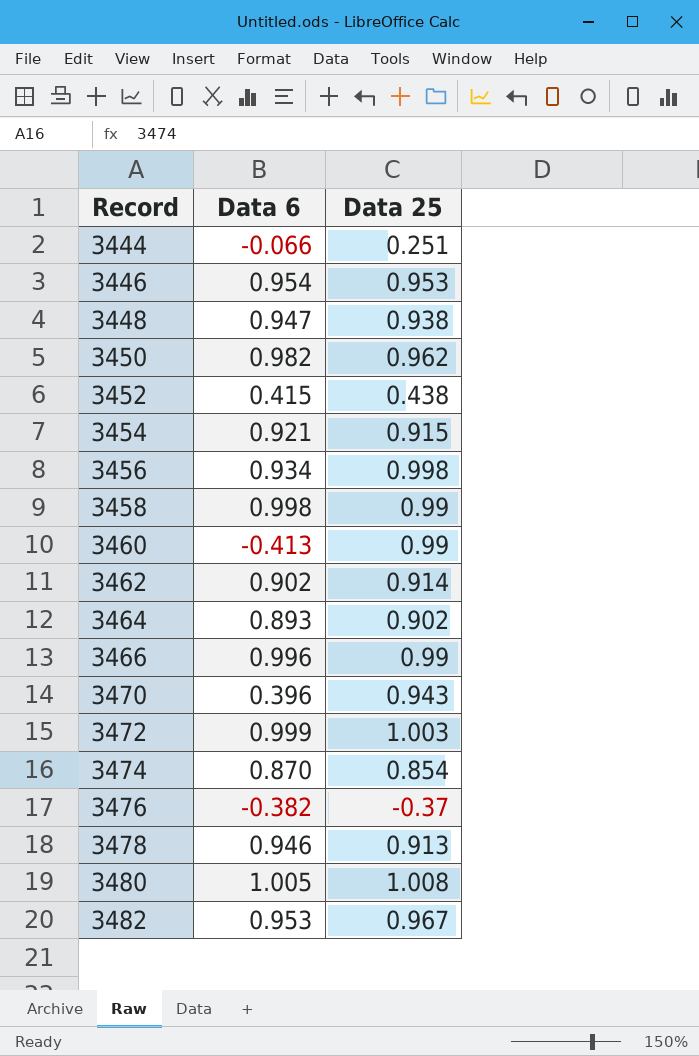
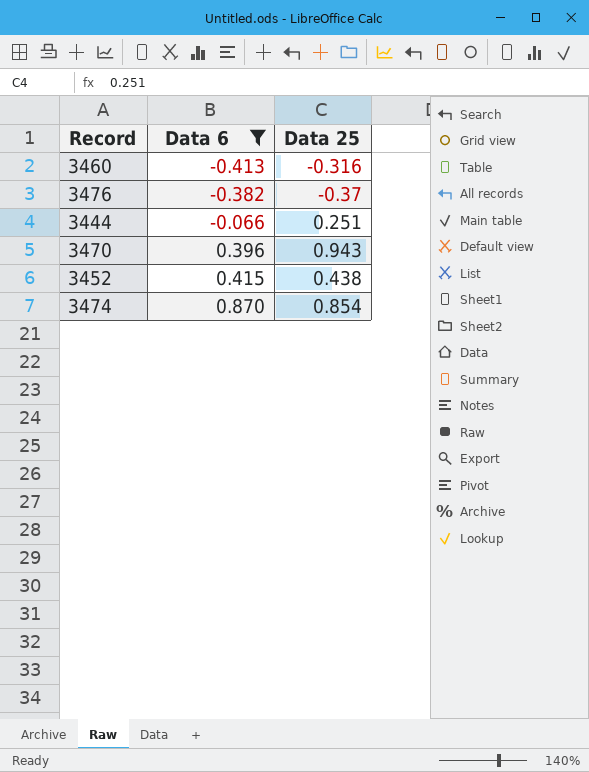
filter: none -> Data 6 <= 0.870
row order: Record ascending -> Data 6 ascending
3460 | Data 25: 0.99 -> -0.316

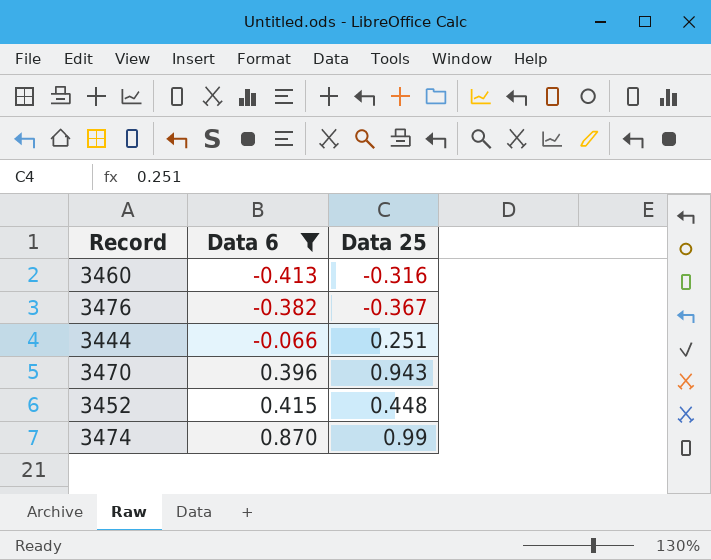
3476 | Data 25: -0.37 -> -0.367
3452 | Data 25: 0.438 -> 0.448
3474 | Data 25: 0.854 -> 0.99

